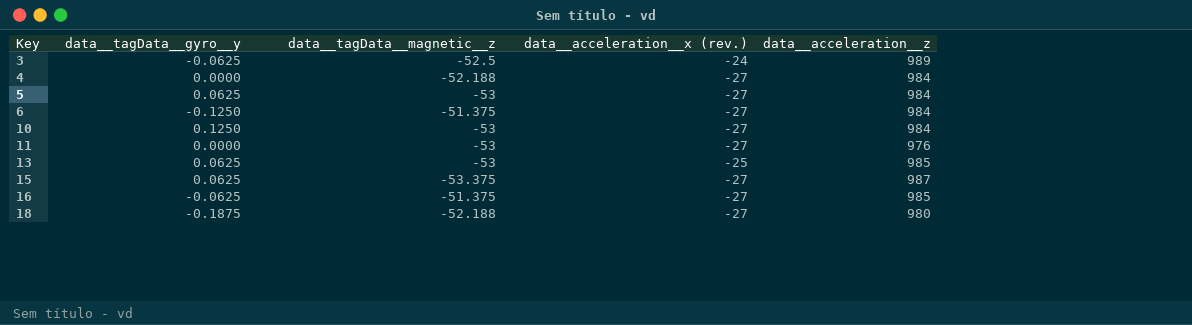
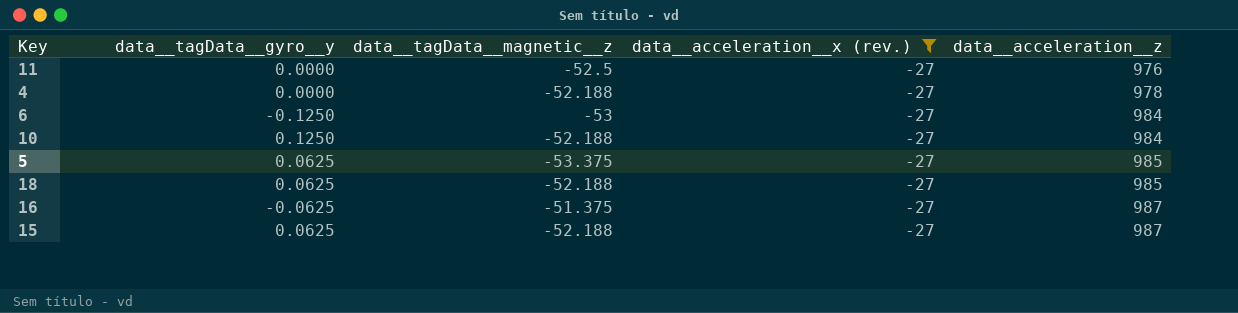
filter: none -> data__acceleration__x (rev.) = -27
row order: Key ascending -> data__acceleration__z ascending
11 | data__tagData__magnetic__z: -53 -> -52.5
4 | data__acceleration__z: 984 -> 978
6 | data__tagData__magnetic__z: -51.375 -> -53
10 | data__tagData__magnetic__z: -53 -> -52.188
5 | data__tagData__magnetic__z: -53 -> -53.375
5 | data__acceleration__z: 984 -> 985
18 | data__tagData__gyro__y: -0.1875 -> 0.0625
18 | data__acceleration__z: 980 -> 985
16 | data__acceleration__z: 985 -> 987
15 | data__tagData__magnetic__z: -53.375 -> -52.188

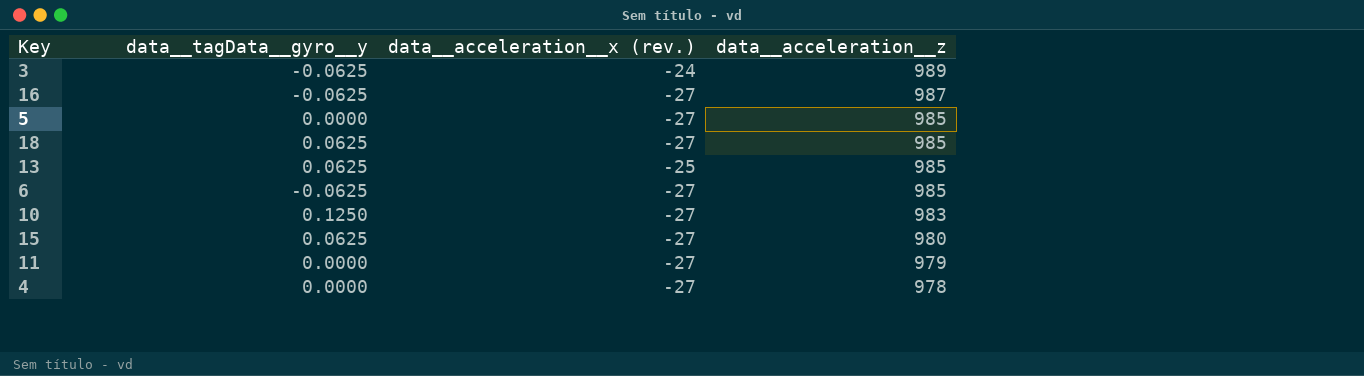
filter: data__acceleration__x (rev.) = -27 -> none
row order: data__acceleration__z ascending -> data__acceleration__z descending
column data__tagData__magnetic__z | position: 3 -> none
5 | data__tagData__gyro__y: 0.0625 -> 0.0000
6 | data__tagData__gyro__y: -0.1250 -> -0.0625
6 | data__acceleration__z: 984 -> 985
10 | data__acceleration__z: 984 -> 983
15 | data__acceleration__z: 987 -> 980
11 | data__acceleration__z: 976 -> 979

